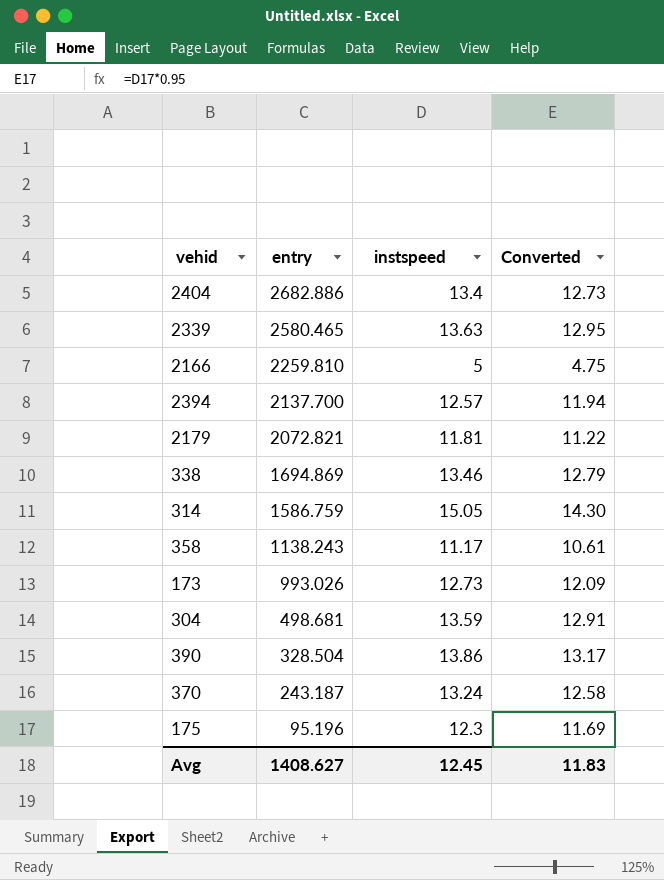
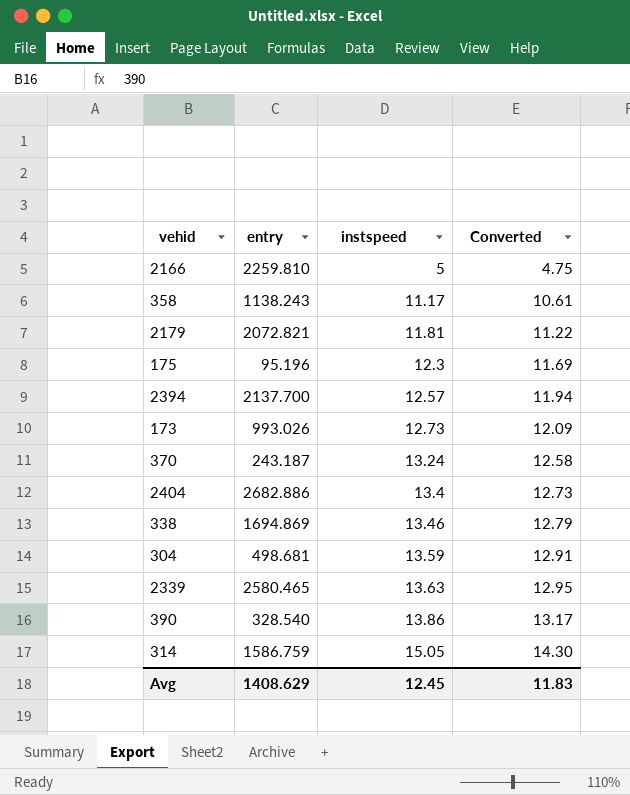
row order: entry descending -> instspeed ascending
390 | entry: 328.504 -> 328.540
Avg | entry: 1408.627 -> 1408.629

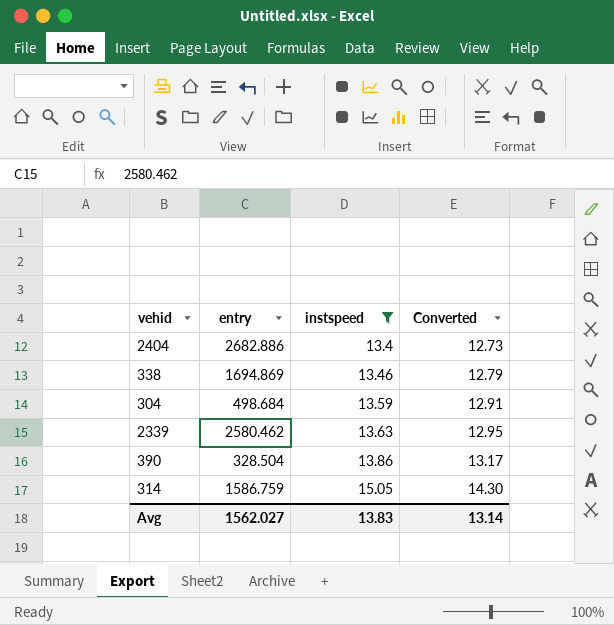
filter: none -> instspeed >= 13.4
304 | entry: 498.681 -> 498.684
2339 | entry: 2580.465 -> 2580.462
390 | entry: 328.540 -> 328.504
Avg | entry: 1408.629 -> 1562.027
Avg | instspeed: 12.45 -> 13.83
Avg | Converted: 11.83 -> 13.14

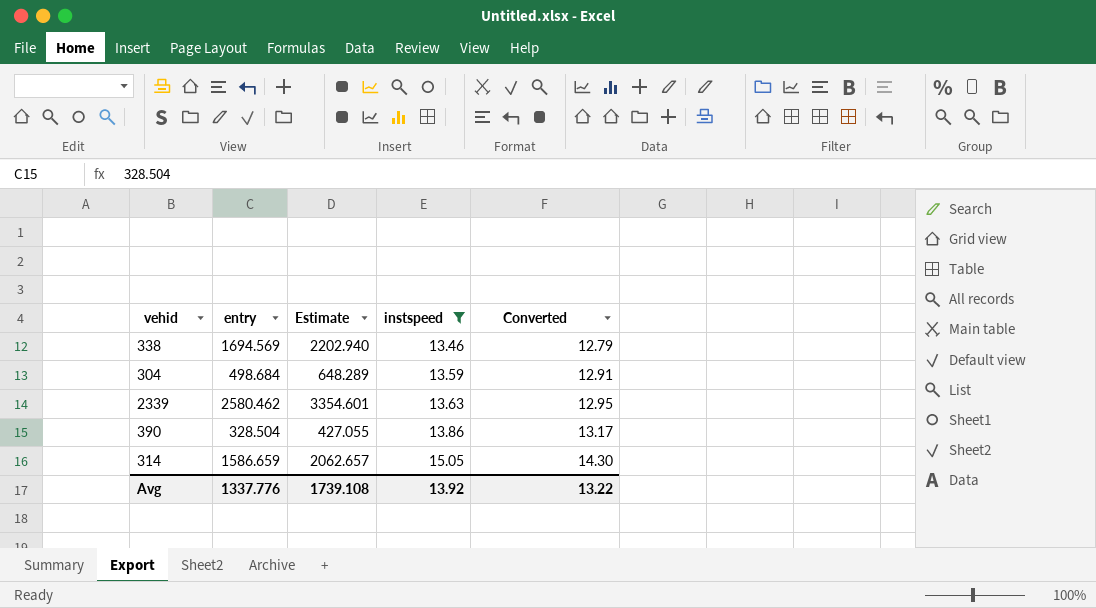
column Estimate | formula: none -> [entry] * 1.3
row 2404: 2682.886 | 13.4 | 12.73 -> none
338 | entry: 1694.869 -> 1694.569
314 | entry: 1586.759 -> 1586.659
Avg | entry: 1562.027 -> 1337.776
Avg | instspeed: 13.83 -> 13.92
Avg | Converted: 13.14 -> 13.22

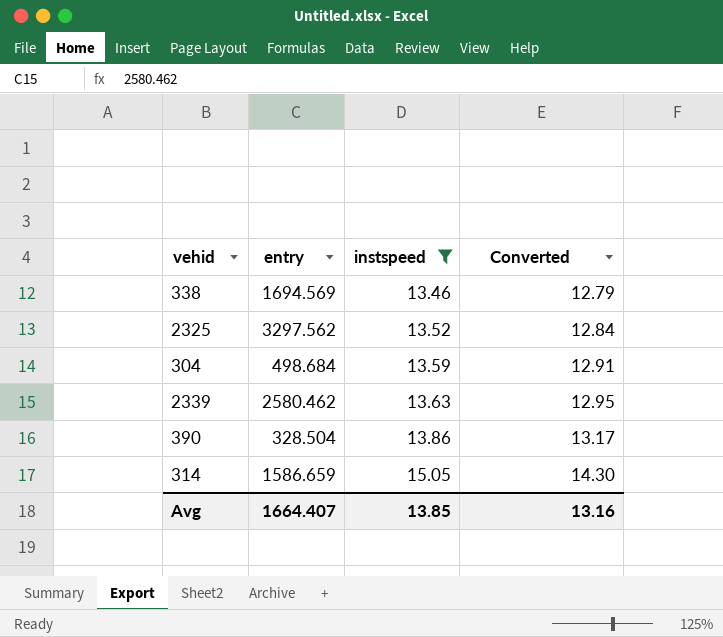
column Estimate | formula: [entry] * 1.3 -> none
row 2325: none -> 3297.562 | 13.52 | 12.84
Avg | entry: 1337.776 -> 1664.407
Avg | instspeed: 13.92 -> 13.85
Avg | Converted: 13.22 -> 13.16

